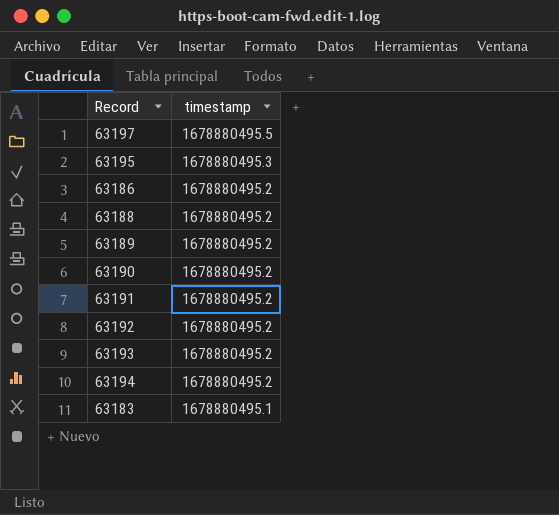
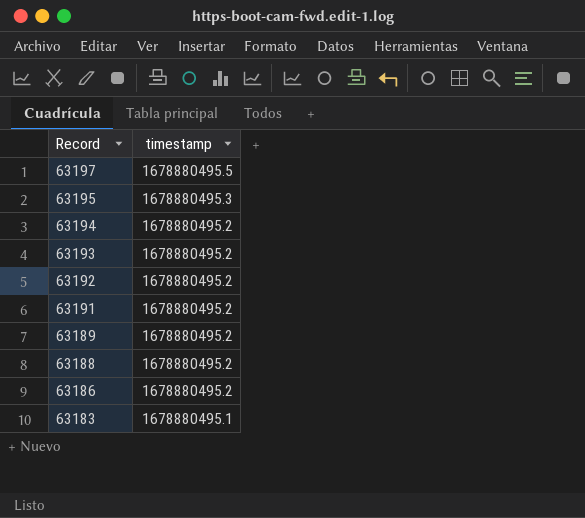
row order: timestamp descending -> Record descending
row 63190: 1678880495.2 -> none

